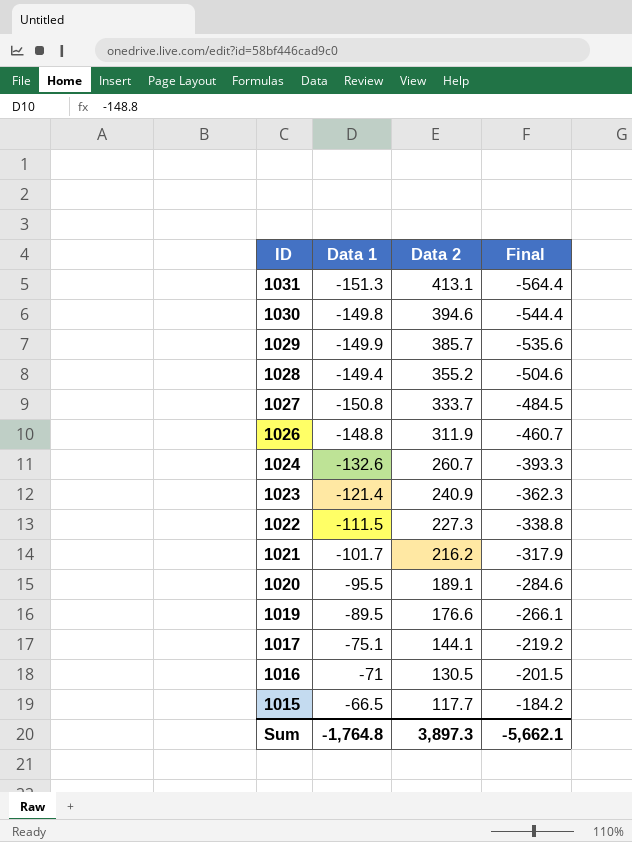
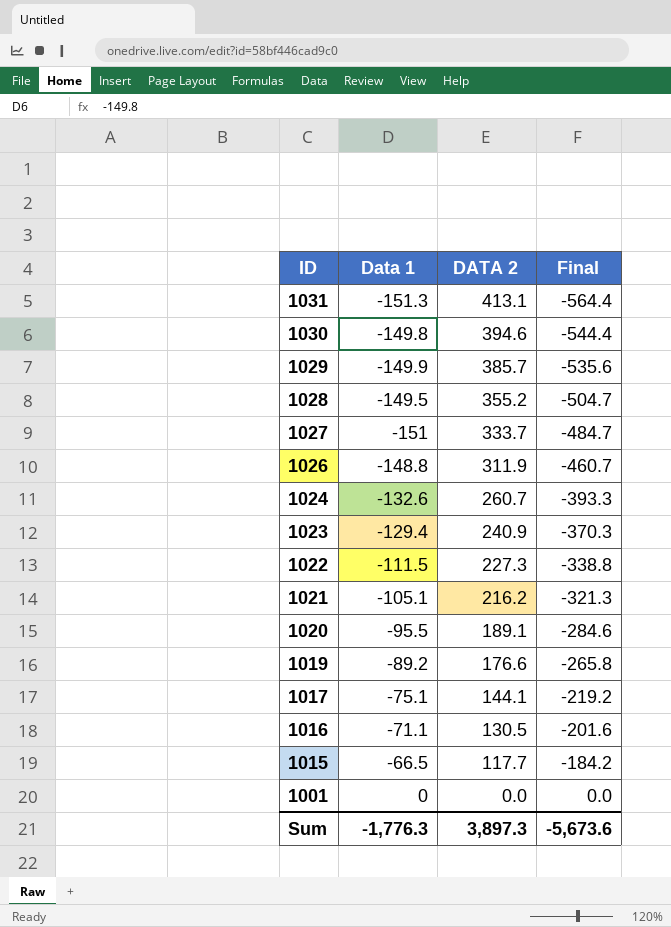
column name: Data 2 -> DATA 2
1028 | Data 1: -149.4 -> -149.5
1028 | Final: -504.6 -> -504.7
1027 | Data 1: -150.8 -> -151
1027 | Final: -484.5 -> -484.7
1023 | Data 1: -121.4 -> -129.4
1023 | Final: -362.3 -> -370.3
1021 | Data 1: -101.7 -> -105.1
1021 | Final: -317.9 -> -321.3
1019 | Data 1: -89.5 -> -89.2
1019 | Final: -266.1 -> -265.8
1016 | Data 1: -71 -> -71.1
1016 | Final: -201.5 -> -201.6
row 1001: none -> 0 | 0.0 | 0.0
Sum | Data 1: -1,764.8 -> -1,776.3
Sum | Final: -5,662.1 -> -5,673.6

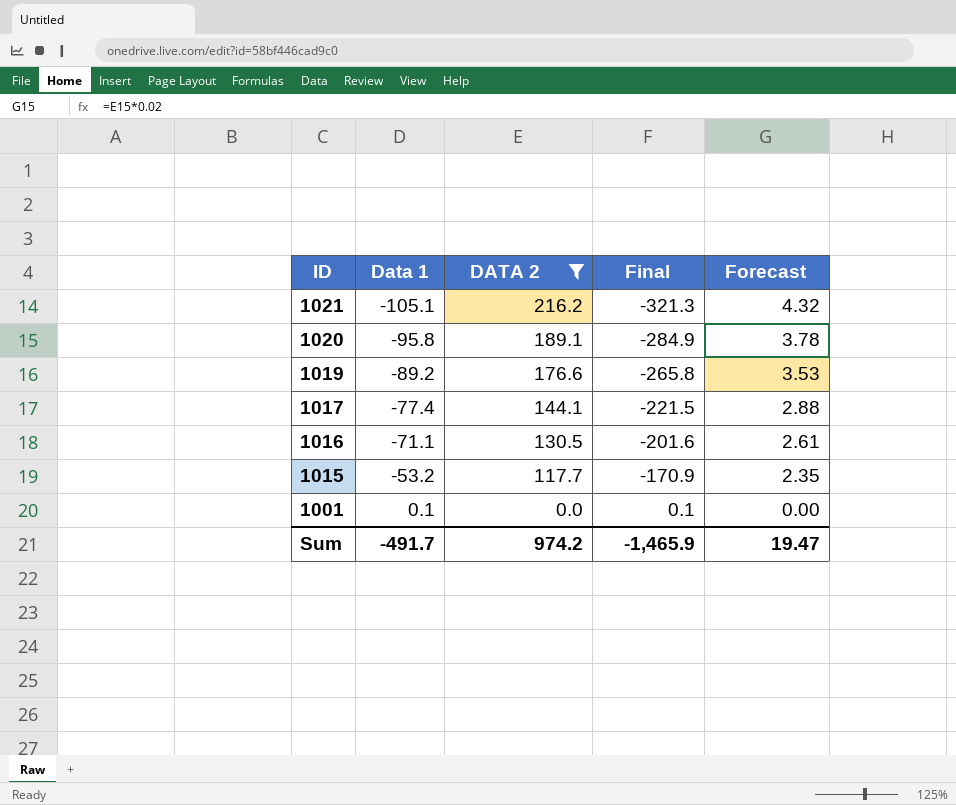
filter: none -> DATA 2 <= 216.2
column Forecast | formula: none -> [DATA 2] * 0.02
1020 | Data 1: -95.5 -> -95.8
1020 | Final: -284.6 -> -284.9
1017 | Data 1: -75.1 -> -77.4
1017 | Final: -219.2 -> -221.5
1015 | Data 1: -66.5 -> -53.2
1015 | Final: -184.2 -> -170.9
1001 | Data 1: 0 -> 0.1
1001 | Final: 0.0 -> 0.1
Sum | Data 1: -1,776.3 -> -491.7
Sum | DATA 2: 3,897.3 -> 974.2
Sum | Final: -5,673.6 -> -1,465.9

